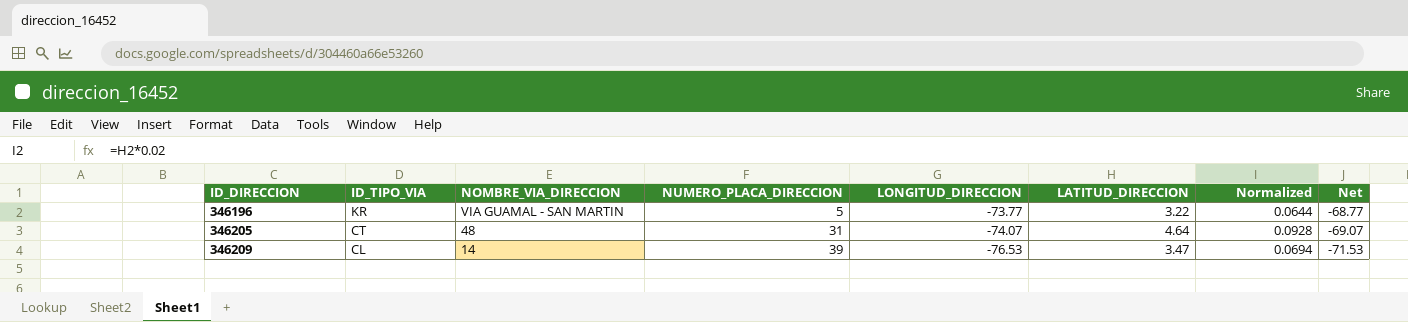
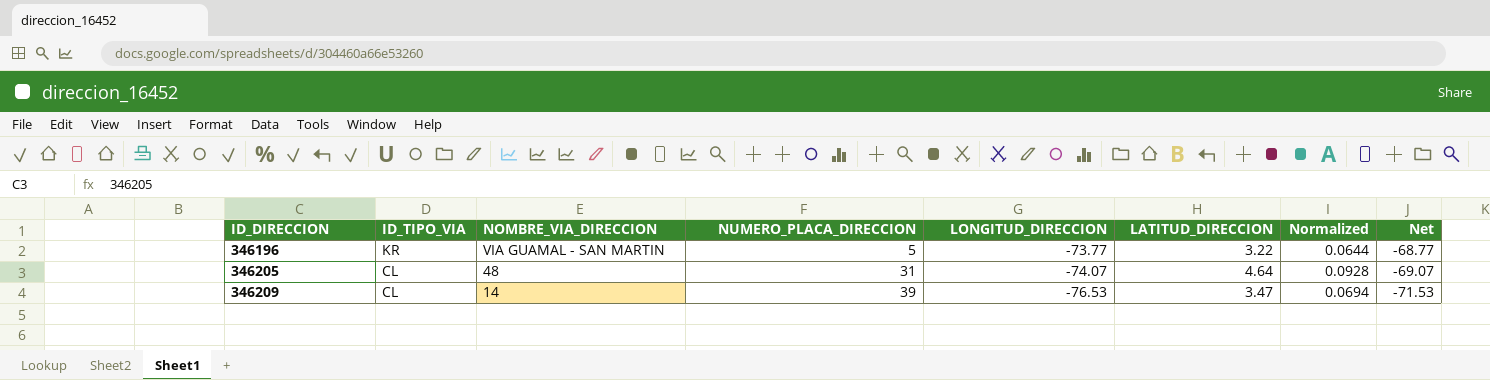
346205 | ID_TIPO_VIA: CT -> CL

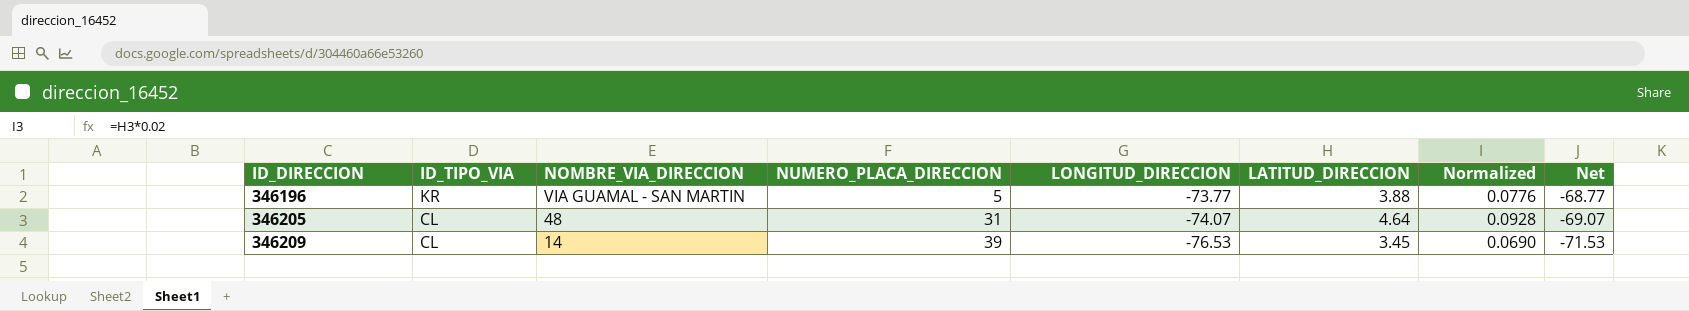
346196 | LATITUD_DIRECCION: 3.22 -> 3.88
346196 | Normalized: 0.0644 -> 0.0776
346209 | LATITUD_DIRECCION: 3.47 -> 3.45
346209 | Normalized: 0.0694 -> 0.0690

